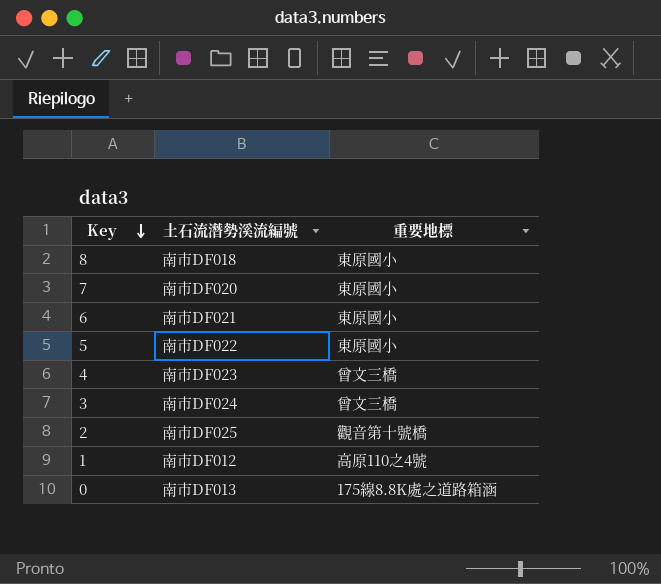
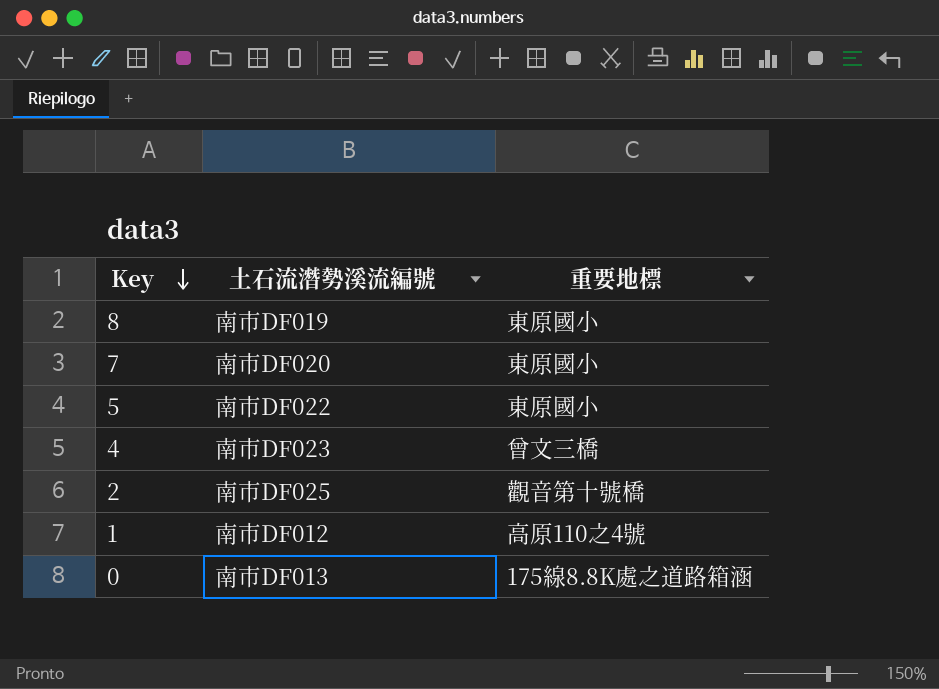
row 6: 南市DF021 | 東原國小 -> none
row 3: 南市DF024 | 曾文三橋 -> none
8 | 土石流潛勢溪流編號: 南市DF018 -> 南市DF019

